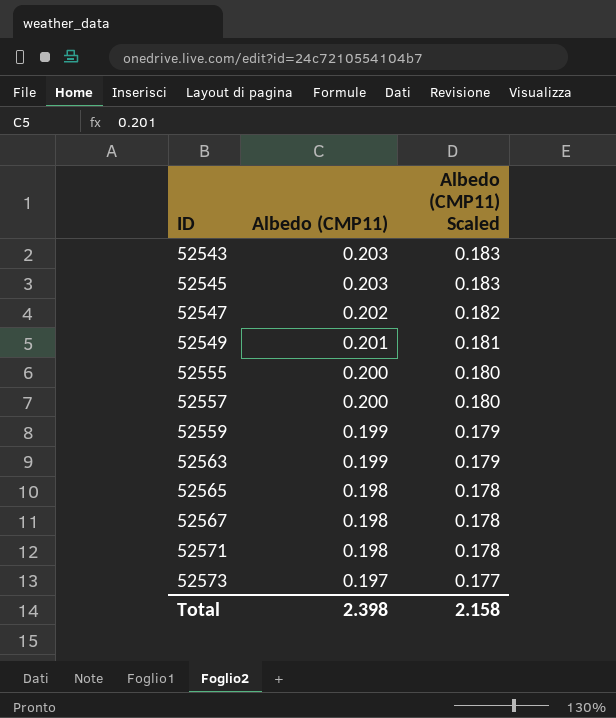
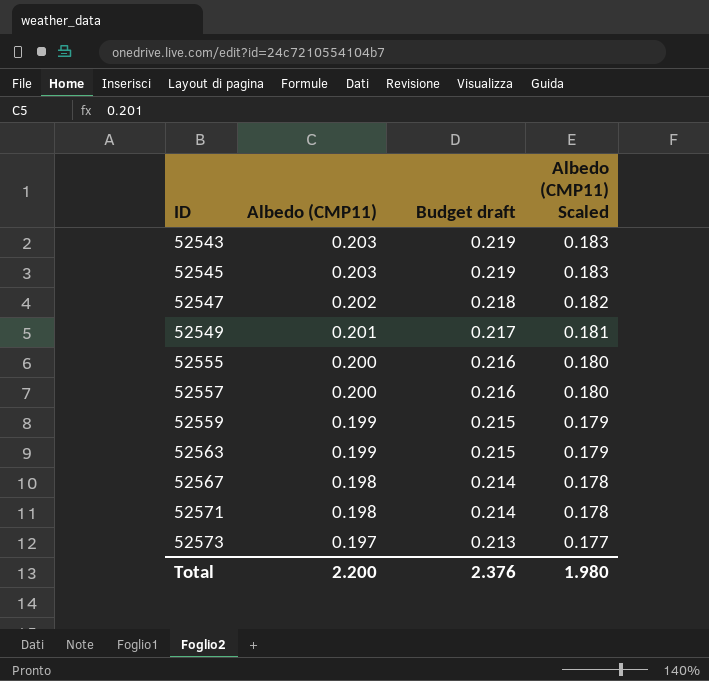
column Budget draft | formula: none -> [Albedo (CMP11)] * 1.08
row 52565: 0.198 | 0.178 -> none
Total | Albedo (CMP11): 2.398 -> 2.200
Total | Albedo (CMP11) Scaled: 2.158 -> 1.980

